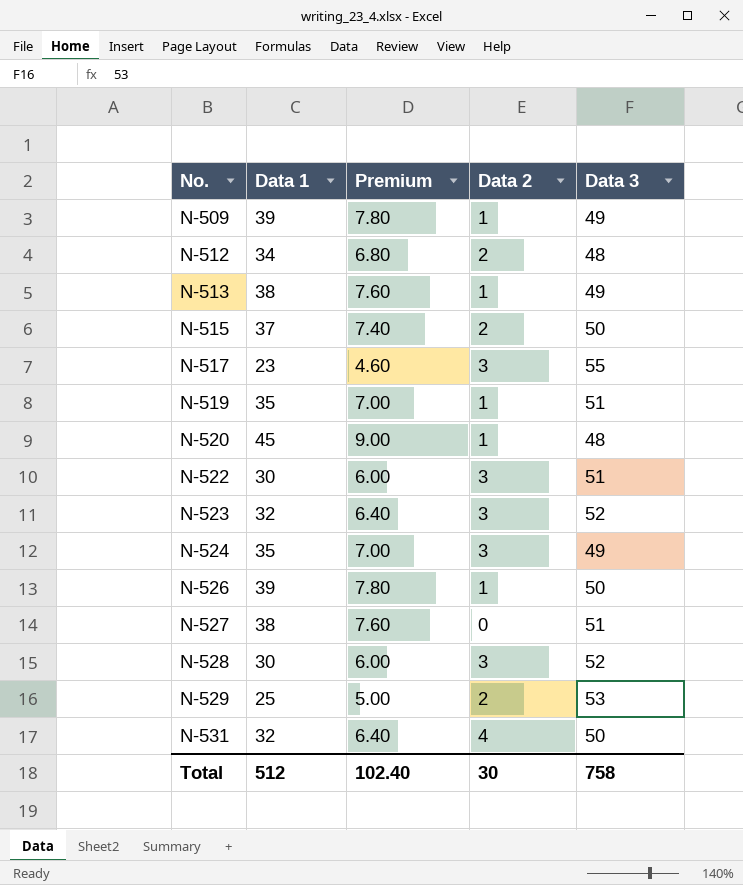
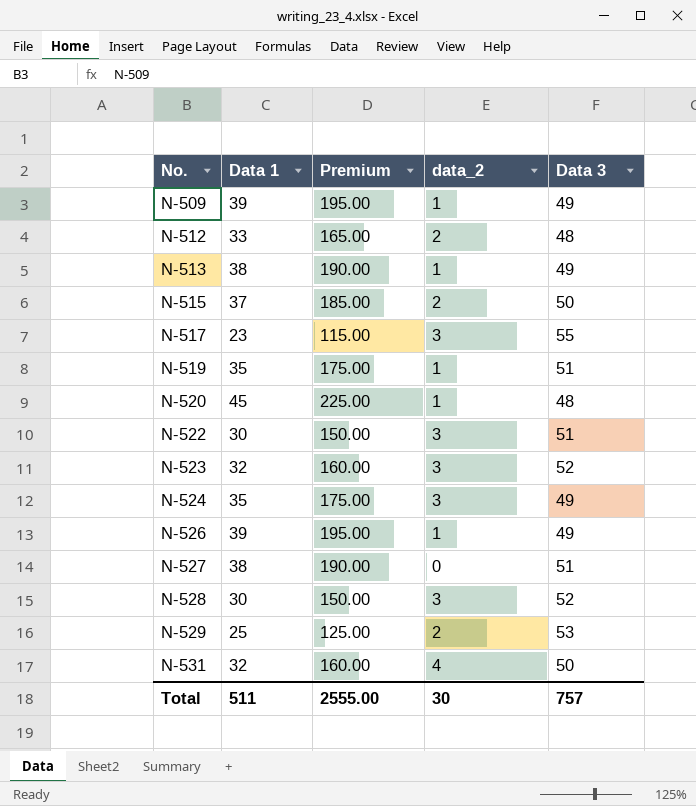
column Premium | formula: [Data 1] * 0.2 -> [Data 1] * 5
column name: Data 2 -> data_2
N-512 | Data 1: 34 -> 33
N-526 | Data 3: 50 -> 49
Total | Data 1: 512 -> 511
Total | Premium: 102.40 -> 2555.00
Total | Data 3: 758 -> 757

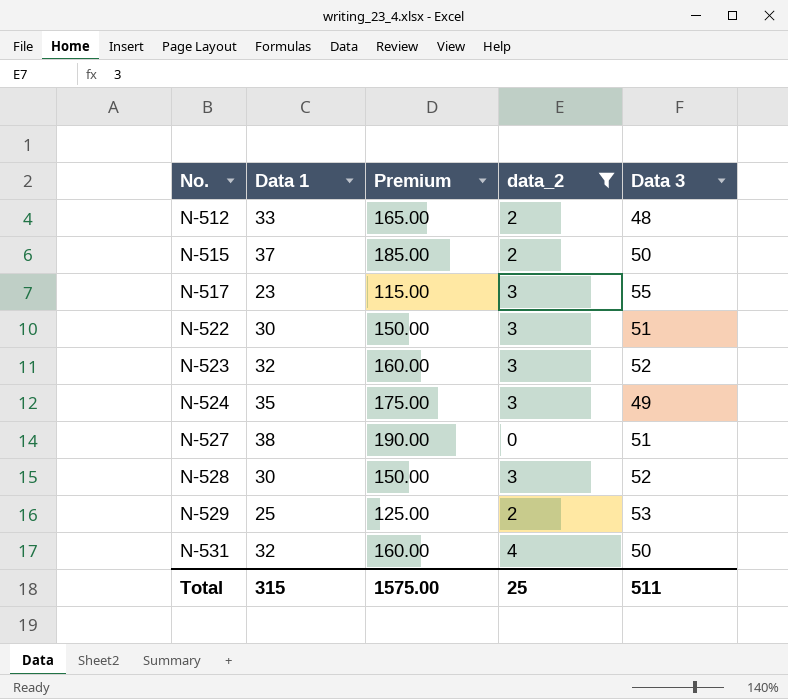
filter: none -> data_2 != 1
Total | Data 1: 511 -> 315
Total | Premium: 2555.00 -> 1575.00
Total | data_2: 30 -> 25
Total | Data 3: 757 -> 511

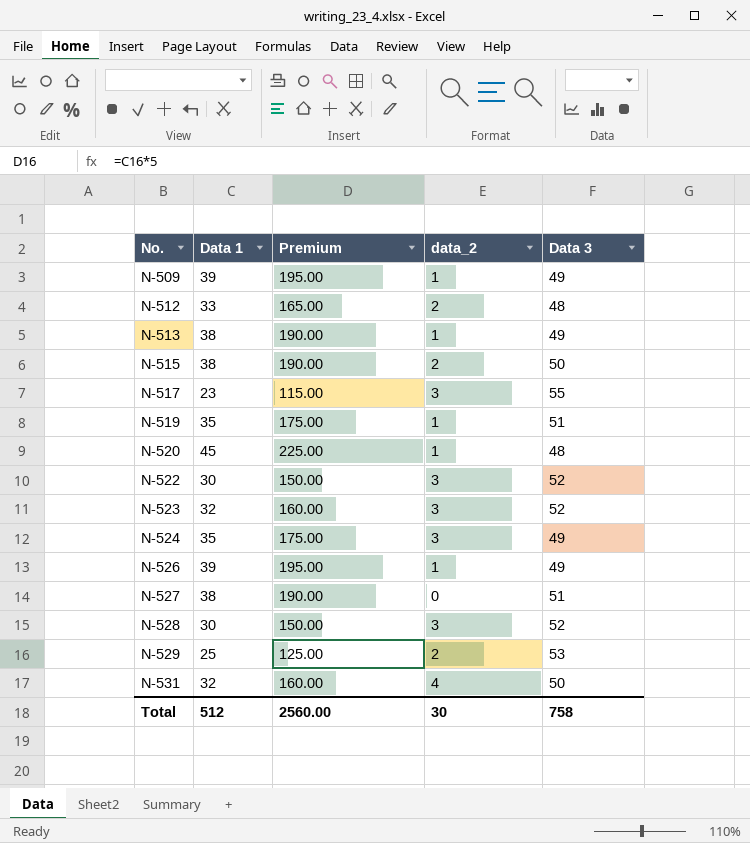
filter: data_2 != 1 -> none
N-515 | Data 1: 37 -> 38
N-515 | Premium: 185.00 -> 190.00
N-522 | Data 3: 51 -> 52
Total | Data 1: 315 -> 512
Total | Premium: 1575.00 -> 2560.00
Total | data_2: 25 -> 30
Total | Data 3: 511 -> 758

